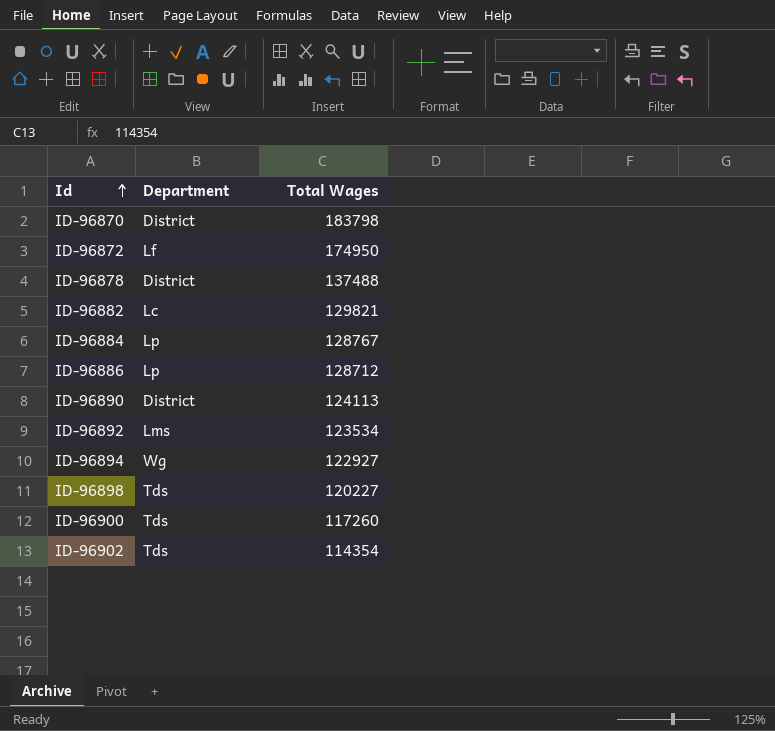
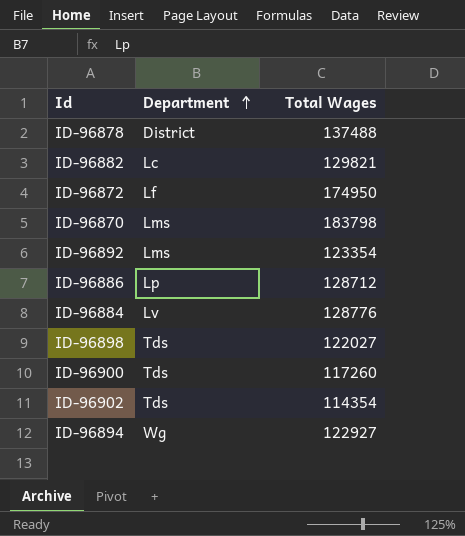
row order: Id ascending -> Department ascending
row ID-96890: District | 124113 -> none
ID-96870 | Department: District -> Lms
ID-96892 | Total Wages: 123534 -> 123354
ID-96884 | Department: Lp -> Lv
ID-96884 | Total Wages: 128767 -> 128776
ID-96898 | Total Wages: 120227 -> 122027

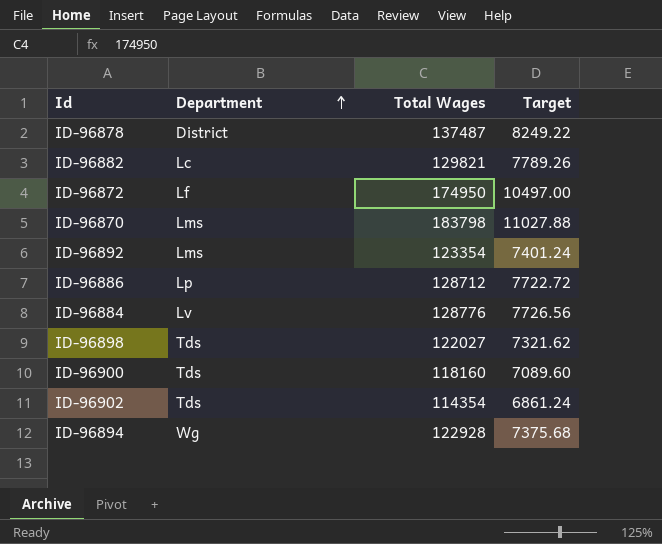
column Target | formula: none -> [Total Wages] * 0.06
ID-96878 | Total Wages: 137488 -> 137487
ID-96900 | Total Wages: 117260 -> 118160
ID-96894 | Total Wages: 122927 -> 122928

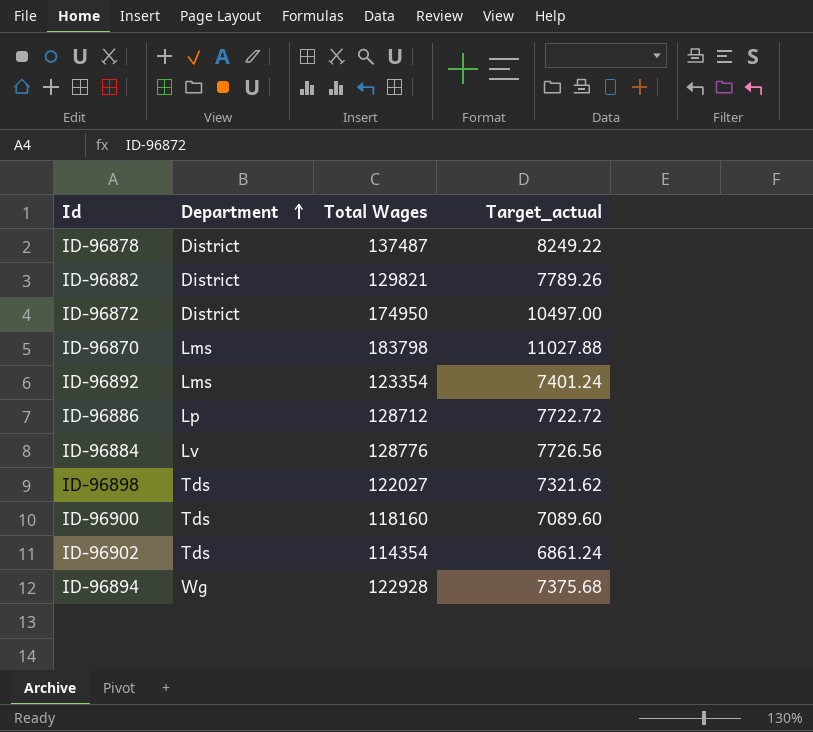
column name: Target -> Target_actual
ID-96882 | Department: Lc -> District
ID-96872 | Department: Lf -> District

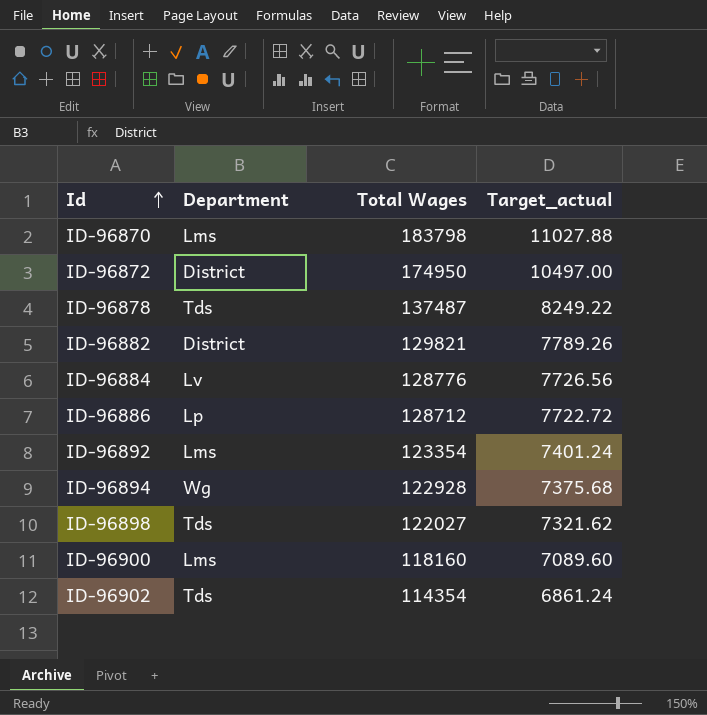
row order: Department ascending -> Id ascending
ID-96878 | Department: District -> Tds
ID-96900 | Department: Tds -> Lms

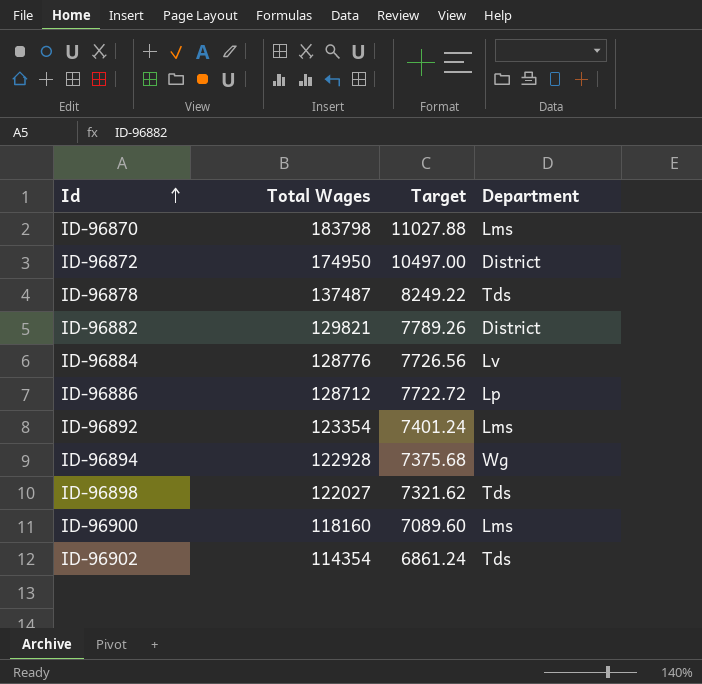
column name: Target_actual -> Target
column Department | position: 2 -> 4

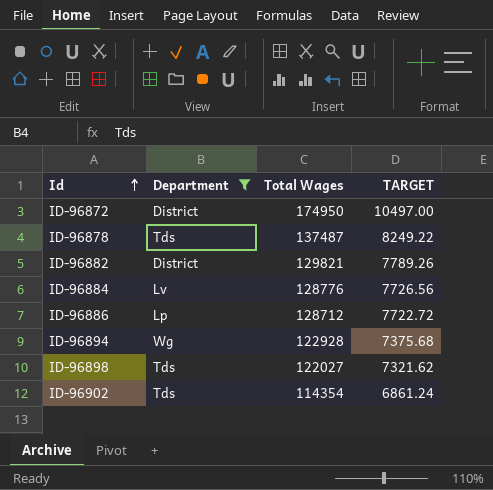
filter: none -> Department != Lms
column Department | position: 4 -> 2
column name: Target -> TARGET

